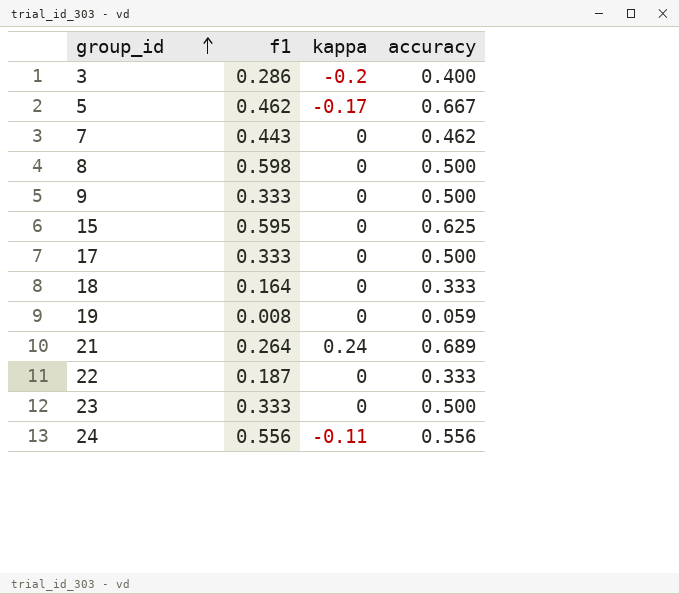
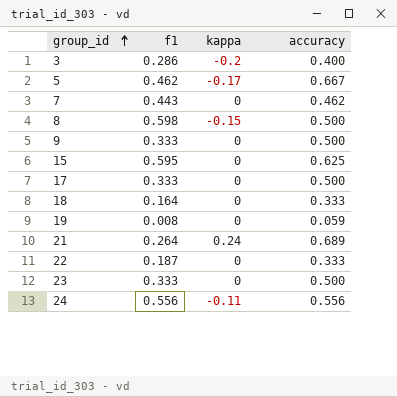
8 | kappa: 0 -> -0.15

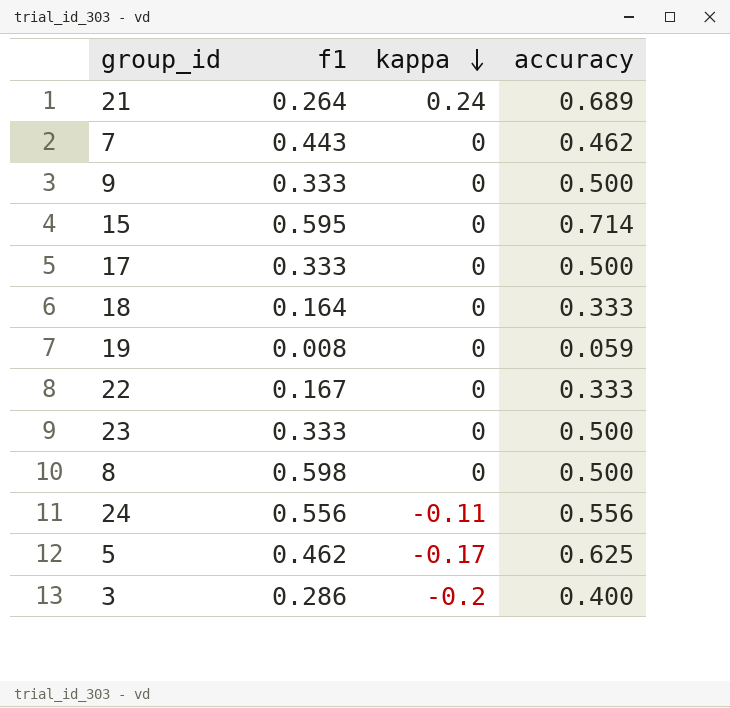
row order: group_id ascending -> kappa descending
15 | accuracy: 0.625 -> 0.714
22 | f1: 0.187 -> 0.167
8 | kappa: -0.15 -> 0
5 | accuracy: 0.667 -> 0.625

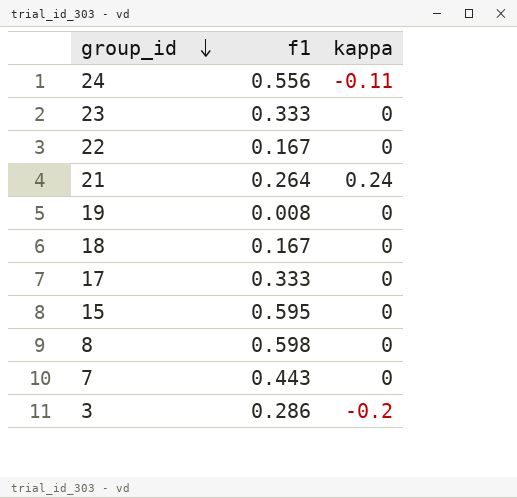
row order: kappa descending -> group_id descending
column accuracy | position: 4 -> none
row 9: 0.333 | 0 | 0.500 -> none
row 5: 0.462 | -0.17 | 0.625 -> none
18 | f1: 0.164 -> 0.167

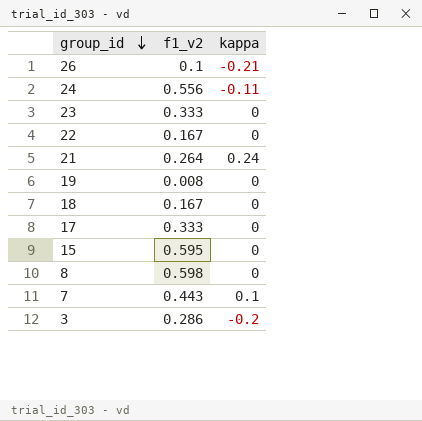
column name: f1 -> f1_v2
row 26: none -> 0.1 | -0.21
7 | kappa: 0 -> 0.1

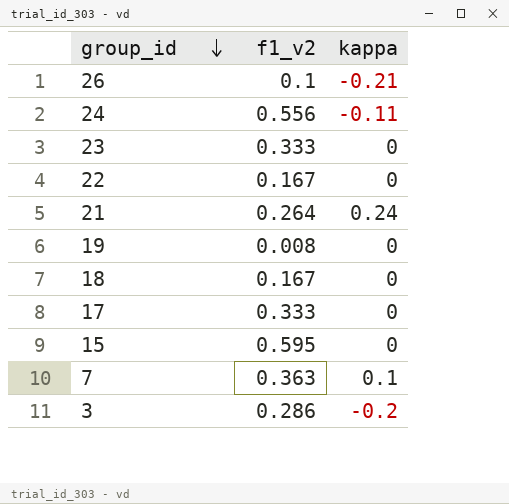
row 8: 0.598 | 0 -> none
7 | f1_v2: 0.443 -> 0.363

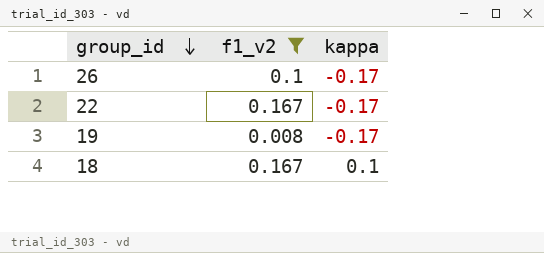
filter: none -> f1_v2 <= 0.167
26 | kappa: -0.21 -> -0.17
22 | kappa: 0 -> -0.17
19 | kappa: 0 -> -0.17
18 | kappa: 0 -> 0.1

